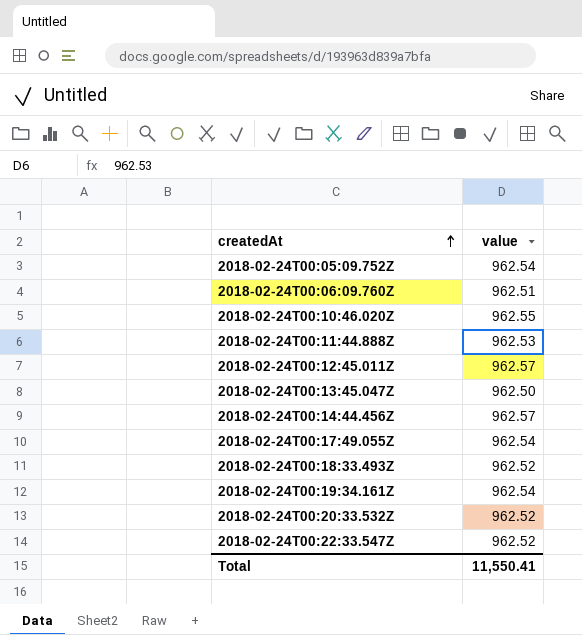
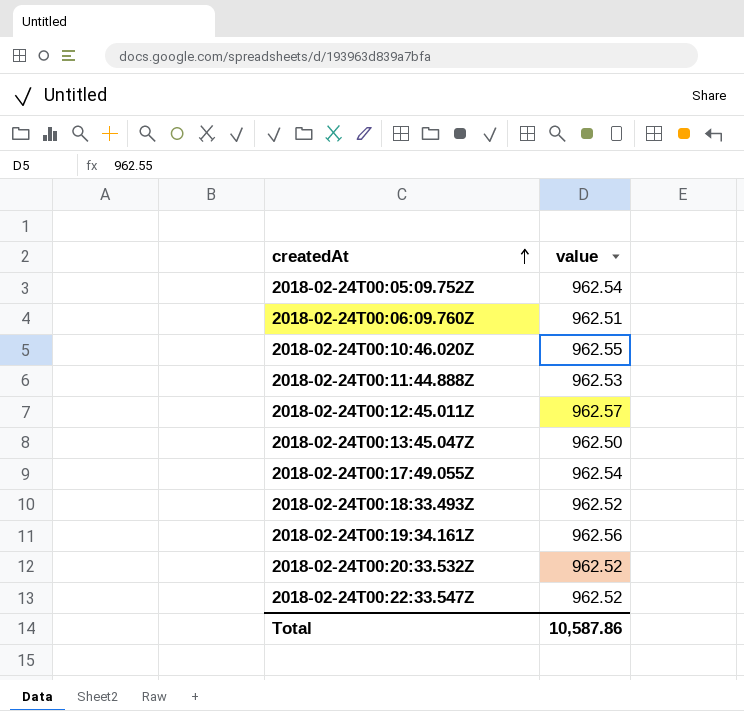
row 2018-02-24T00:14:44.456Z: 962.57 -> none
2018-02-24T00:19:34.161Z | value: 962.54 -> 962.56
Total | value: 11,550.41 -> 10,587.86

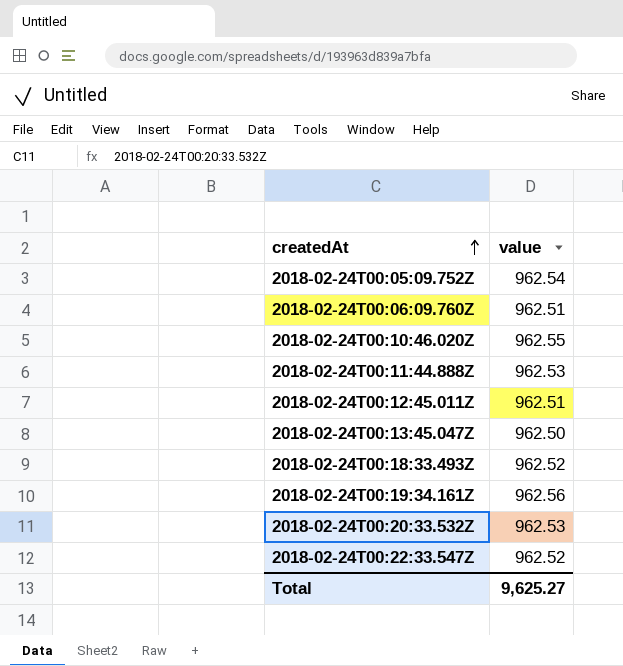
row 2018-02-24T00:17:49.055Z: 962.54 -> none
2018-02-24T00:12:45.011Z | value: 962.57 -> 962.51
2018-02-24T00:20:33.532Z | value: 962.52 -> 962.53
Total | value: 10,587.86 -> 9,625.27

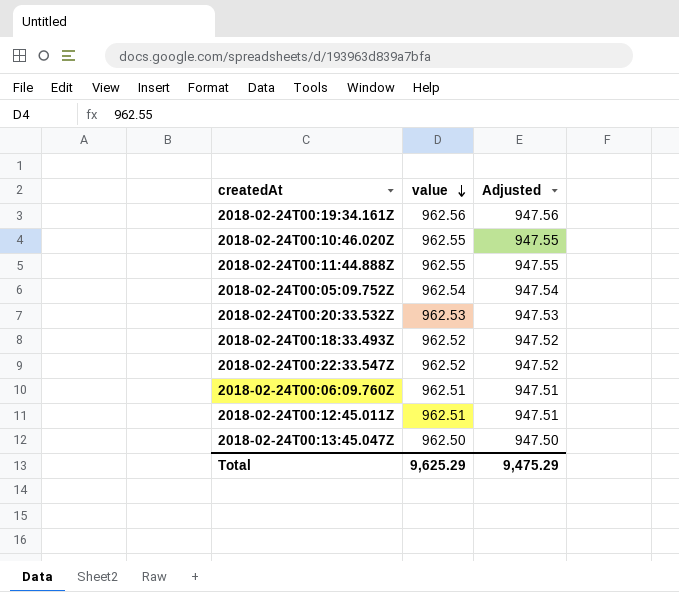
row order: createdAt ascending -> value descending
column Adjusted | formula: none -> [value] - 15
2018-02-24T00:11:44.888Z | value: 962.53 -> 962.55
Total | value: 9,625.27 -> 9,625.29

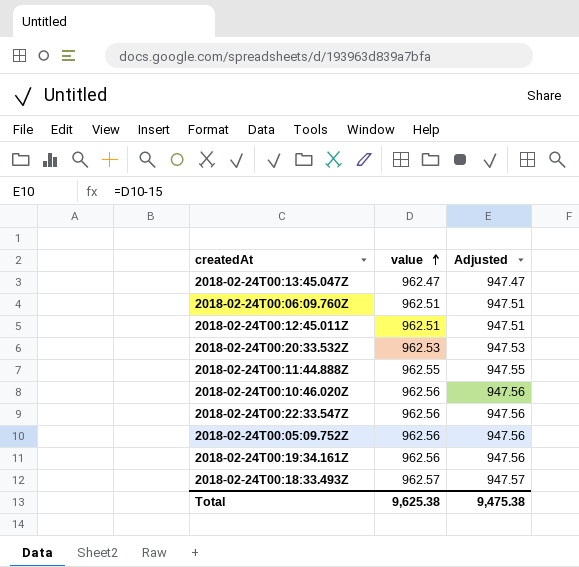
row order: value descending -> value ascending
2018-02-24T00:13:45.047Z | value: 962.50 -> 962.47
2018-02-24T00:13:45.047Z | Adjusted: 947.50 -> 947.47
2018-02-24T00:10:46.020Z | value: 962.55 -> 962.56
2018-02-24T00:10:46.020Z | Adjusted: 947.55 -> 947.56
2018-02-24T00:22:33.547Z | value: 962.52 -> 962.56
2018-02-24T00:22:33.547Z | Adjusted: 947.52 -> 947.56
2018-02-24T00:05:09.752Z | value: 962.54 -> 962.56
2018-02-24T00:05:09.752Z | Adjusted: 947.54 -> 947.56
2018-02-24T00:18:33.493Z | value: 962.52 -> 962.57
2018-02-24T00:18:33.493Z | Adjusted: 947.52 -> 947.57
Total | value: 9,625.29 -> 9,625.38
Total | Adjusted: 9,475.29 -> 9,475.38

